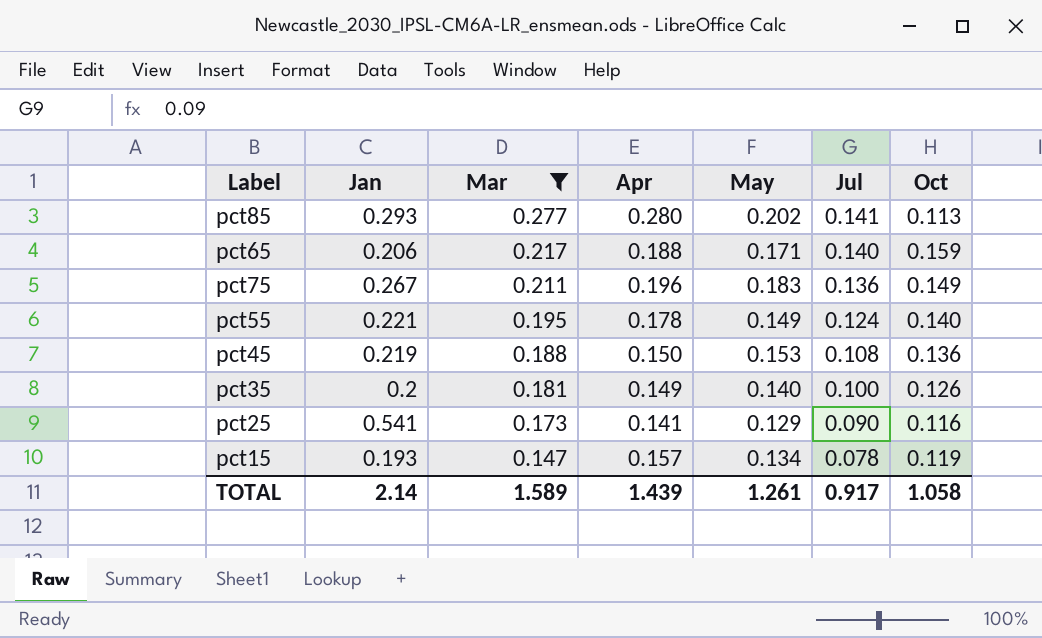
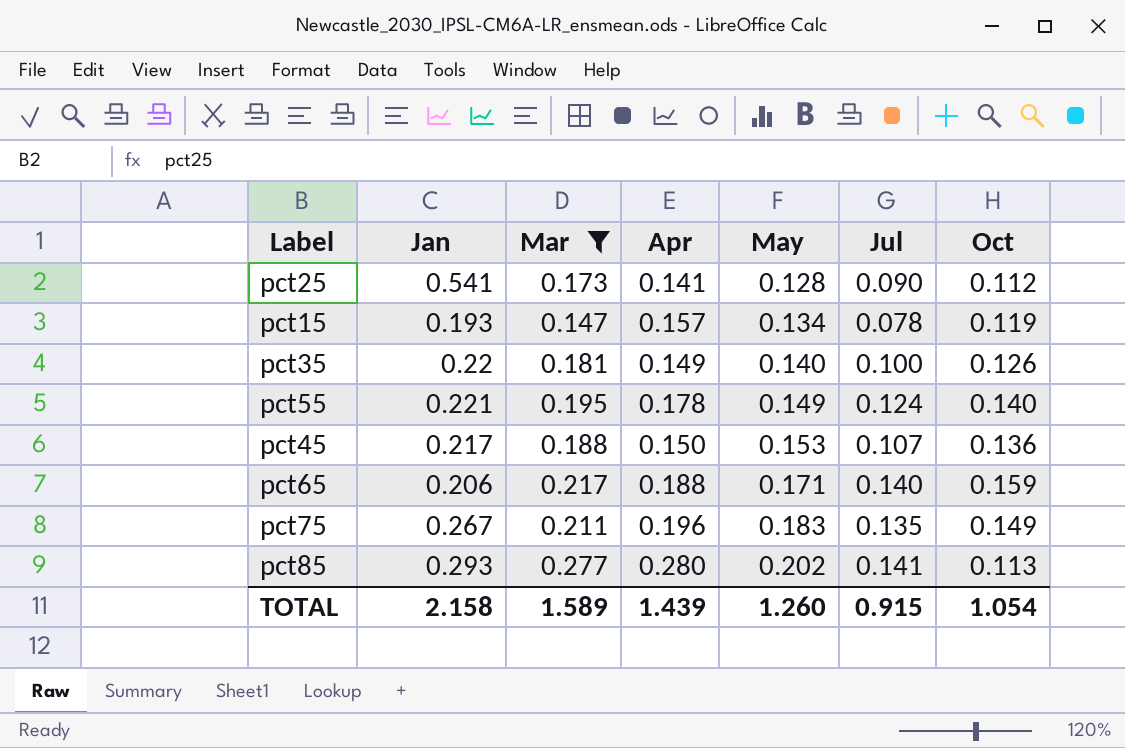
row order: Mar descending -> May ascending
pct25 | May: 0.129 -> 0.128
pct25 | Oct: 0.116 -> 0.112
pct35 | Jan: 0.2 -> 0.22
pct45 | Jan: 0.219 -> 0.217
pct45 | Jul: 0.108 -> 0.107
pct75 | Jul: 0.136 -> 0.135
TOTAL | Jan: 2.14 -> 2.158
TOTAL | May: 1.261 -> 1.260
TOTAL | Jul: 0.917 -> 0.915
TOTAL | Oct: 1.058 -> 1.054

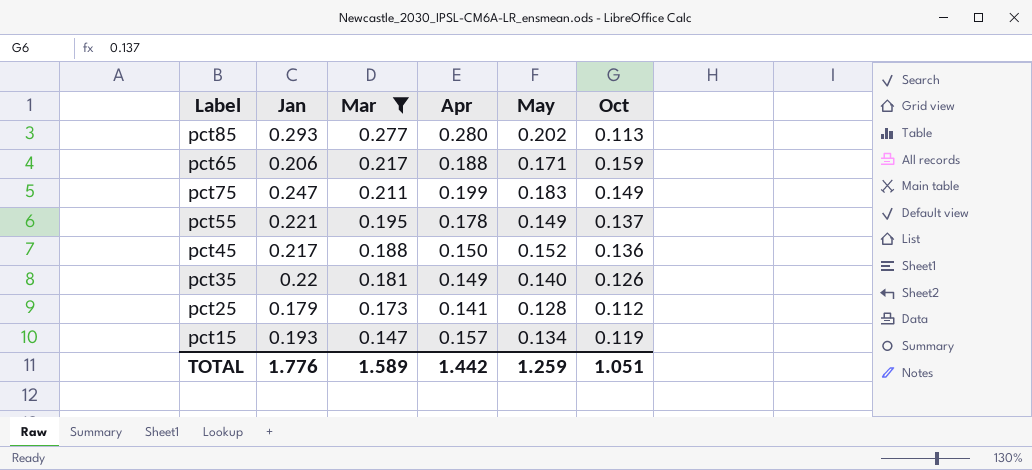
row order: May ascending -> Mar descending
column Jul | position: 6 -> none
pct75 | Jan: 0.267 -> 0.247
pct75 | Apr: 0.196 -> 0.199
pct55 | Oct: 0.140 -> 0.137
pct45 | May: 0.153 -> 0.152
pct25 | Jan: 0.541 -> 0.179
TOTAL | Jan: 2.158 -> 1.776
TOTAL | Apr: 1.439 -> 1.442
TOTAL | May: 1.260 -> 1.259
TOTAL | Oct: 1.054 -> 1.051

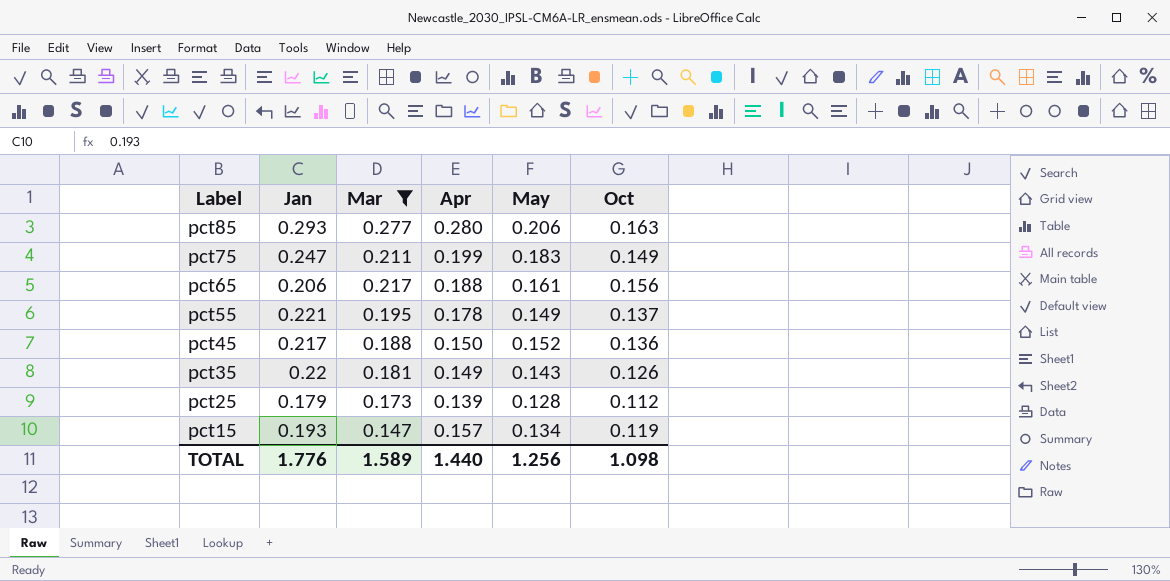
row order: Mar descending -> Label descending
pct85 | May: 0.202 -> 0.206
pct85 | Oct: 0.113 -> 0.163
pct65 | May: 0.171 -> 0.161
pct65 | Oct: 0.159 -> 0.156
pct35 | May: 0.140 -> 0.143
pct25 | Apr: 0.141 -> 0.139
TOTAL | Apr: 1.442 -> 1.440
TOTAL | May: 1.259 -> 1.256
TOTAL | Oct: 1.051 -> 1.098

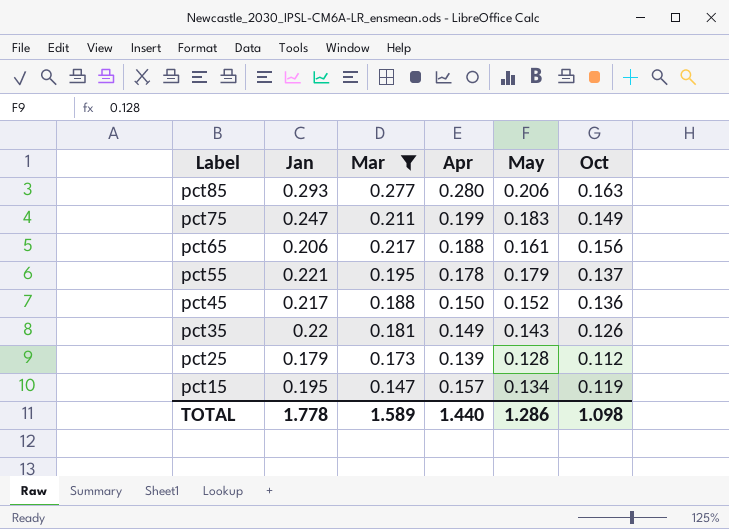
pct55 | May: 0.149 -> 0.179
pct15 | Jan: 0.193 -> 0.195
TOTAL | Jan: 1.776 -> 1.778
TOTAL | May: 1.256 -> 1.286

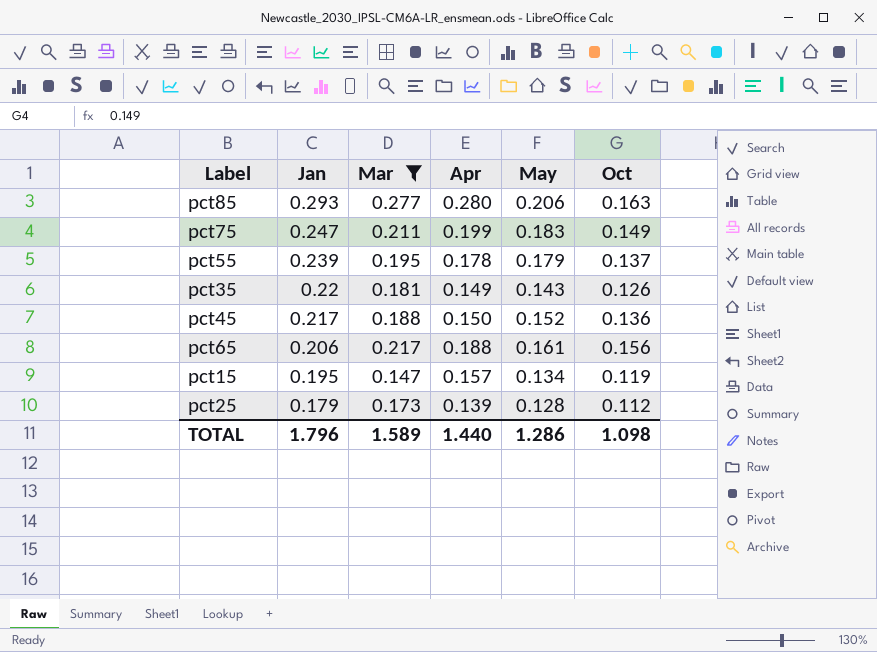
row order: Label descending -> Jan descending
pct55 | Jan: 0.221 -> 0.239
TOTAL | Jan: 1.778 -> 1.796

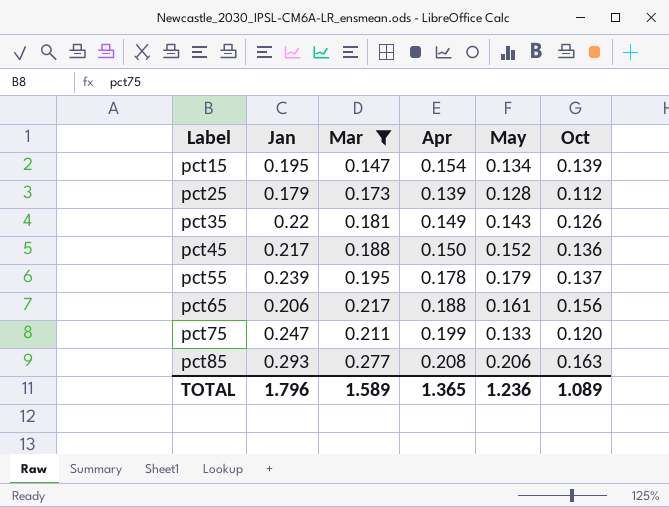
row order: Jan descending -> Label ascending
pct15 | Apr: 0.157 -> 0.154
pct15 | Oct: 0.119 -> 0.139
pct75 | May: 0.183 -> 0.133
pct75 | Oct: 0.149 -> 0.120
pct85 | Apr: 0.280 -> 0.208
TOTAL | Apr: 1.440 -> 1.365
TOTAL | May: 1.286 -> 1.236
TOTAL | Oct: 1.098 -> 1.089

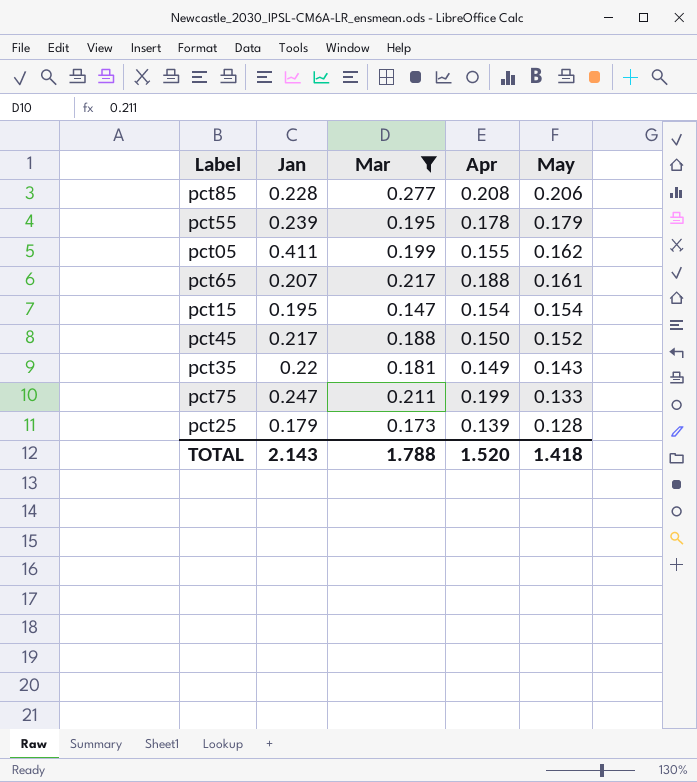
row order: Label ascending -> May descending
column Oct | position: 6 -> none
pct85 | Jan: 0.293 -> 0.228
row pct05: none -> 0.411 | 0.199 | 0.155 | 0.162
pct65 | Jan: 0.206 -> 0.207
pct15 | May: 0.134 -> 0.154
TOTAL | Jan: 1.796 -> 2.143
TOTAL | Mar: 1.589 -> 1.788
TOTAL | Apr: 1.365 -> 1.520
TOTAL | May: 1.236 -> 1.418

